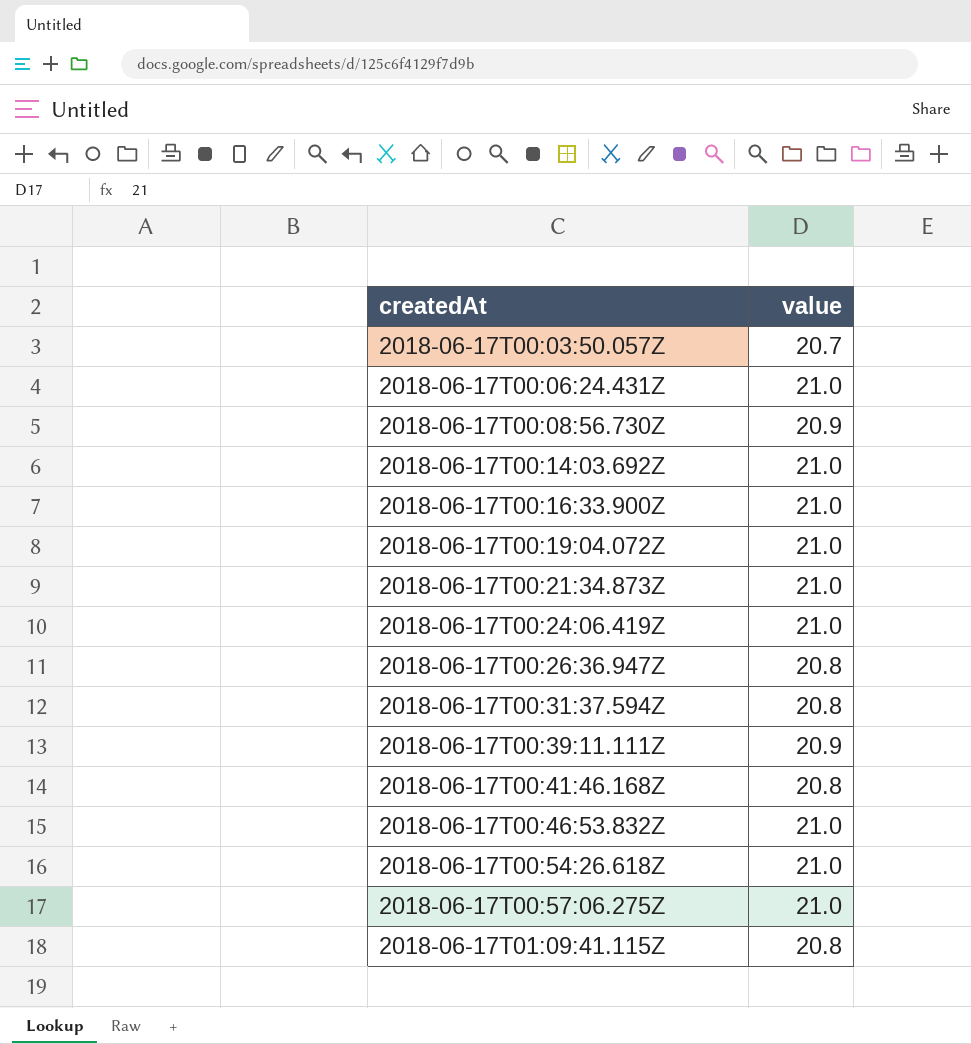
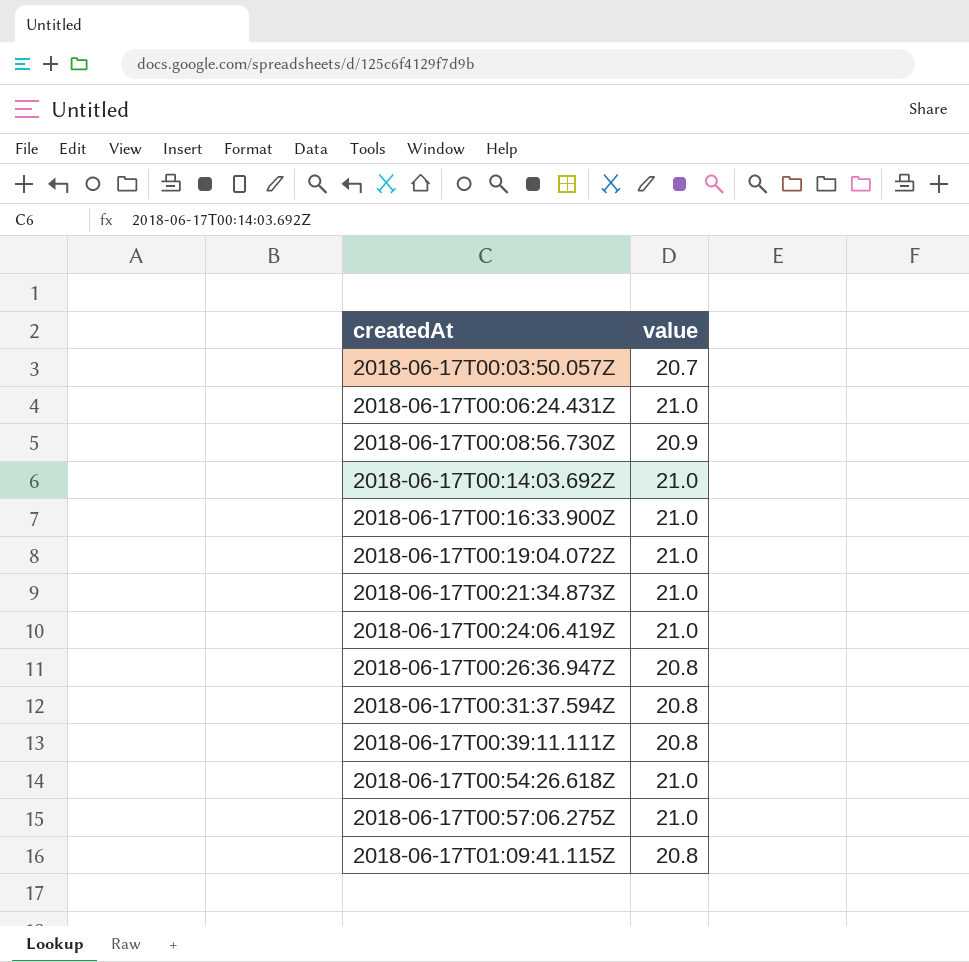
row 2018-06-17T00:41:46.168Z: 20.8 -> none
row 2018-06-17T00:46:53.832Z: 21.0 -> none
2018-06-17T00:39:11.111Z | value: 20.9 -> 20.8

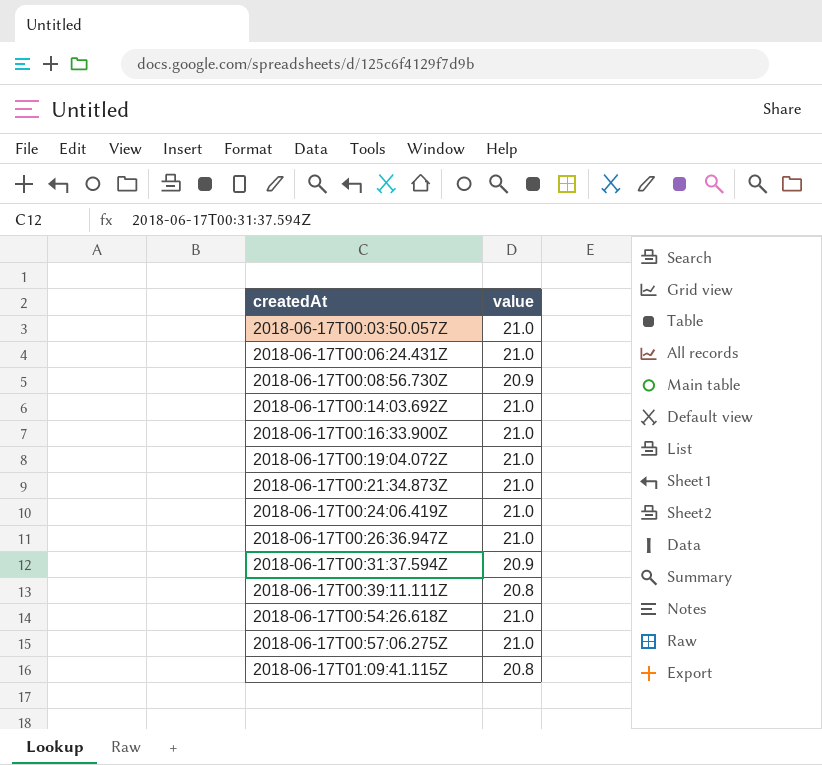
2018-06-17T00:03:50.057Z | value: 20.7 -> 21.0
2018-06-17T00:26:36.947Z | value: 20.8 -> 21.0
2018-06-17T00:31:37.594Z | value: 20.8 -> 20.9

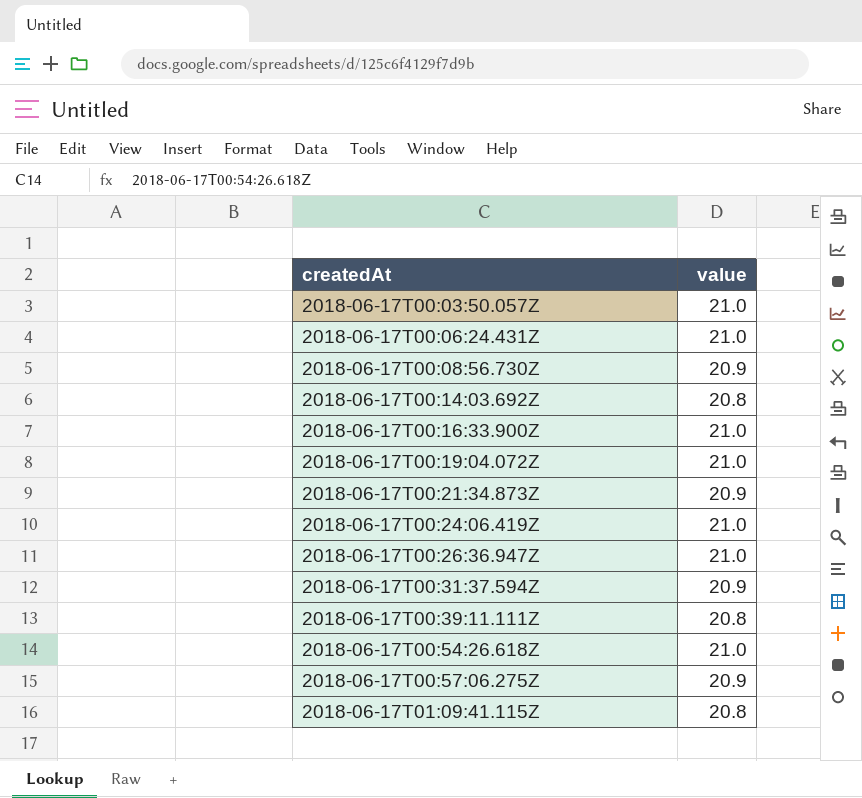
2018-06-17T00:14:03.692Z | value: 21.0 -> 20.8
2018-06-17T00:21:34.873Z | value: 21.0 -> 20.9
2018-06-17T00:57:06.275Z | value: 21.0 -> 20.9

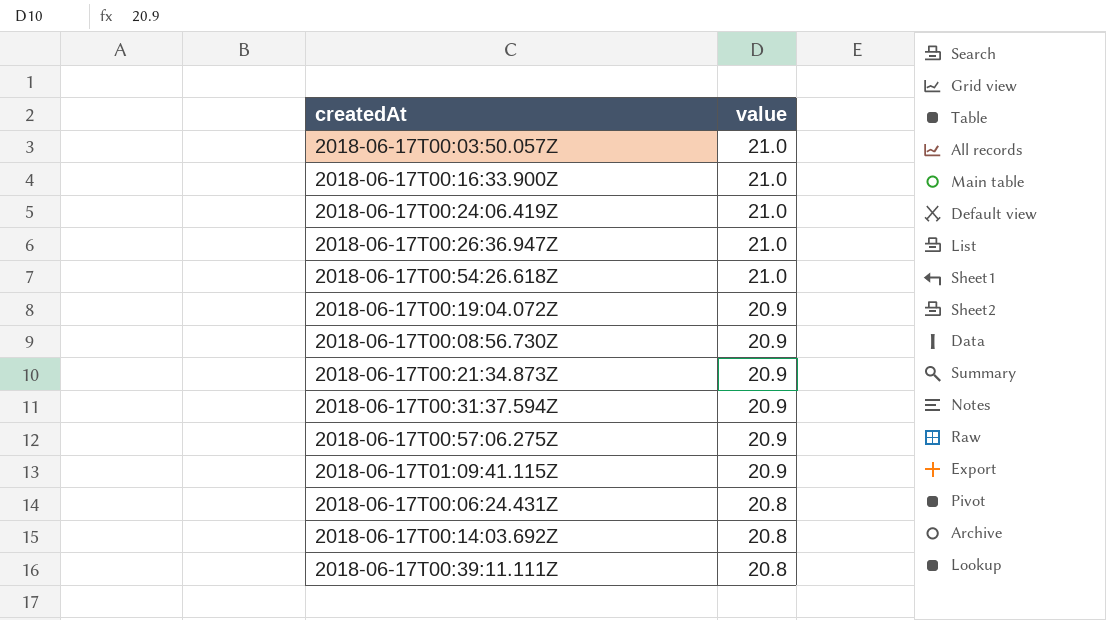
row order: createdAt ascending -> value descending
2018-06-17T00:19:04.072Z | value: 21.0 -> 20.9
2018-06-17T01:09:41.115Z | value: 20.8 -> 20.9
2018-06-17T00:06:24.431Z | value: 21.0 -> 20.8

